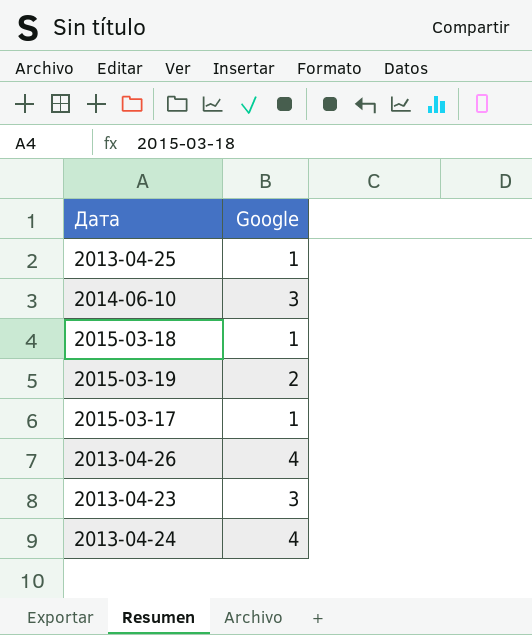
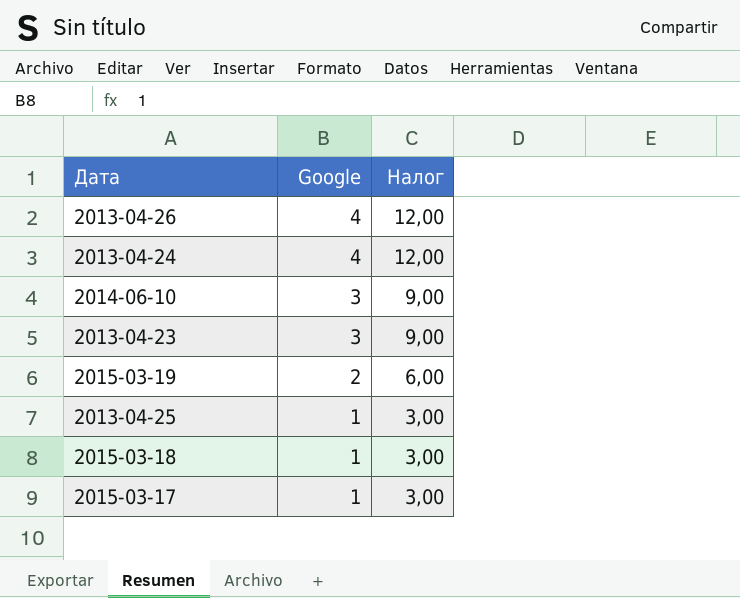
row order: none -> Google descending
column Налог | formula: none -> [Google] * 3

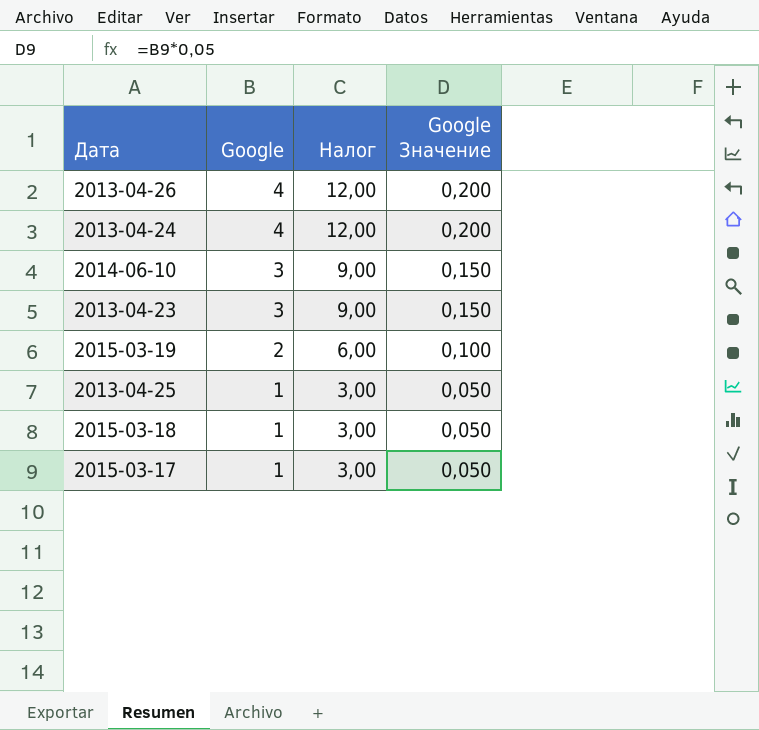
column Google Значение | formula: none -> [Google] * 0,05

